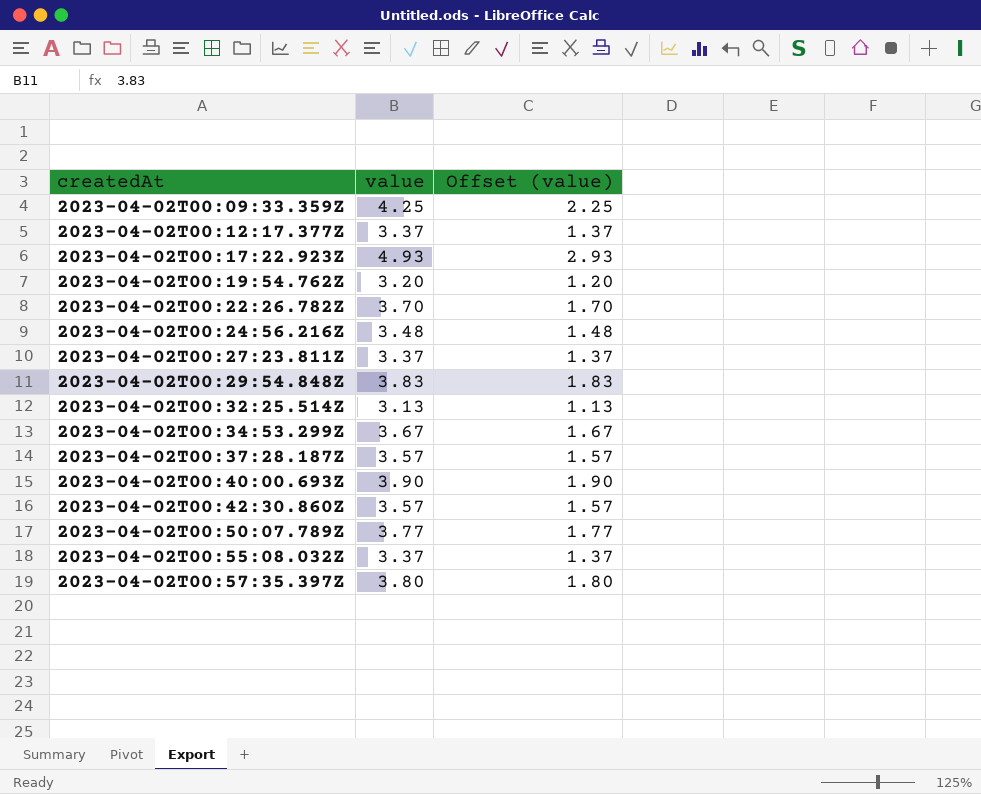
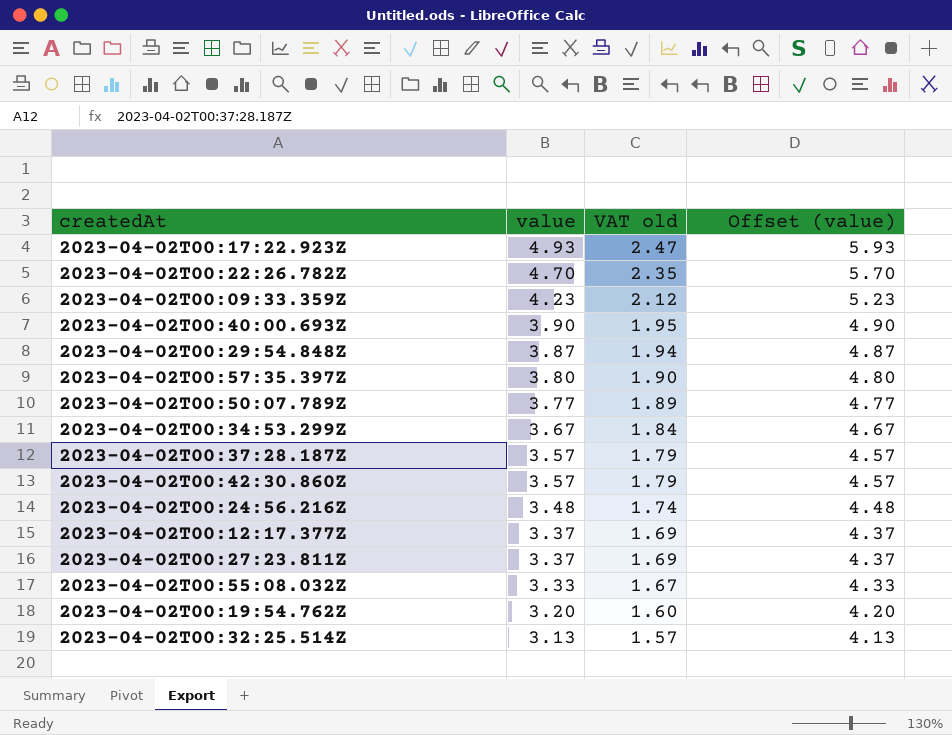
row order: createdAt ascending -> value descending
column VAT old | formula: none -> [value] * 0.5
column Offset (value) | formula: [value] - 2 -> [value] + 1
2023-04-02T00:22:26.782Z | value: 3.70 -> 4.70
2023-04-02T00:09:33.359Z | value: 4.25 -> 4.23
2023-04-02T00:29:54.848Z | value: 3.83 -> 3.87
2023-04-02T00:55:08.032Z | value: 3.37 -> 3.33

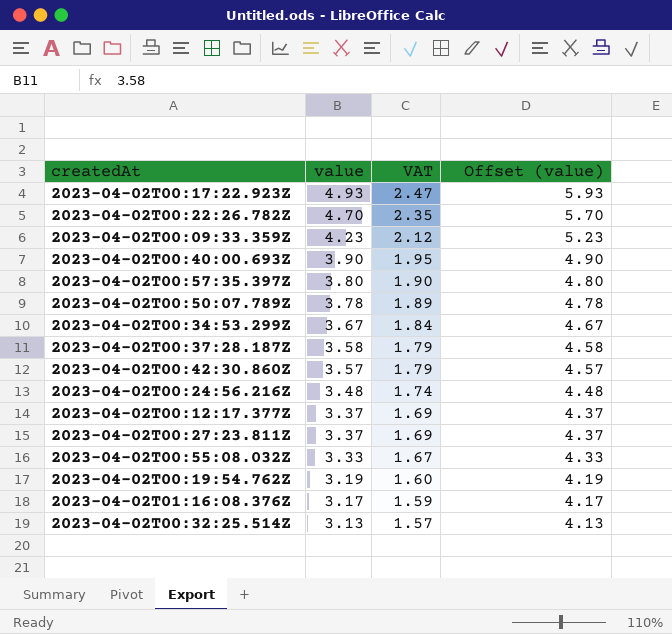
column name: VAT old -> VAT
row 2023-04-02T00:29:54.848Z: 3.87 | 1.94 | 4.87 -> none
2023-04-02T00:50:07.789Z | value: 3.77 -> 3.78
2023-04-02T00:50:07.789Z | Offset (value): 4.77 -> 4.78
2023-04-02T00:37:28.187Z | value: 3.57 -> 3.58
2023-04-02T00:37:28.187Z | Offset (value): 4.57 -> 4.58
2023-04-02T00:19:54.762Z | value: 3.20 -> 3.19
2023-04-02T00:19:54.762Z | Offset (value): 4.20 -> 4.19
row 2023-04-02T01:16:08.376Z: none -> 3.17 | 1.59 | 4.17

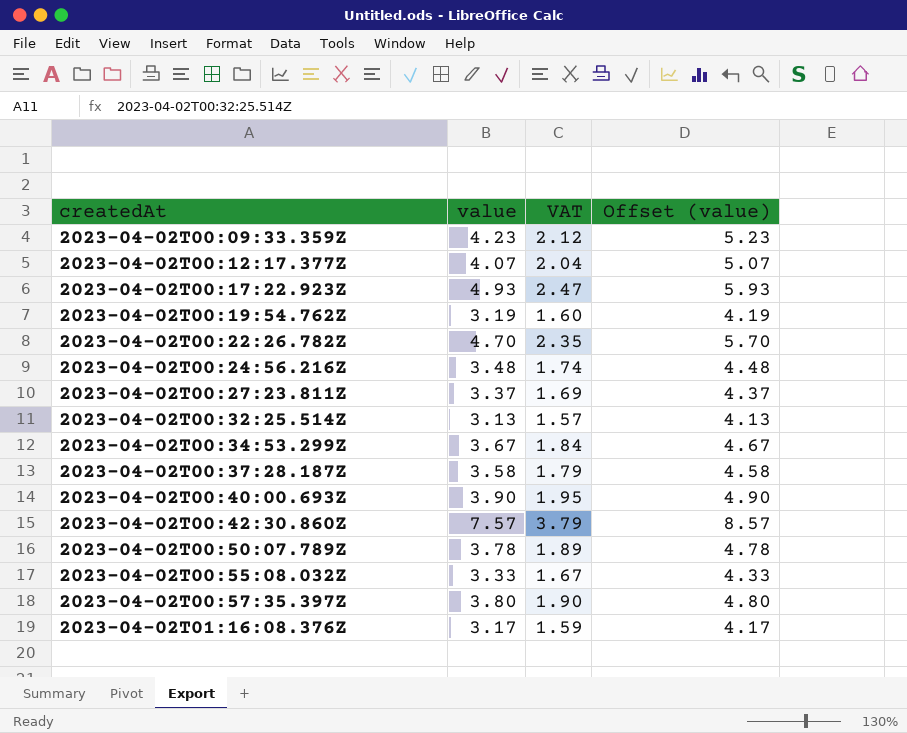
row order: value descending -> createdAt ascending
2023-04-02T00:12:17.377Z | value: 3.37 -> 4.07
2023-04-02T00:12:17.377Z | VAT: 1.69 -> 2.04
2023-04-02T00:12:17.377Z | Offset (value): 4.37 -> 5.07
2023-04-02T00:42:30.860Z | value: 3.57 -> 7.57
2023-04-02T00:42:30.860Z | VAT: 1.79 -> 3.79
2023-04-02T00:42:30.860Z | Offset (value): 4.57 -> 8.57

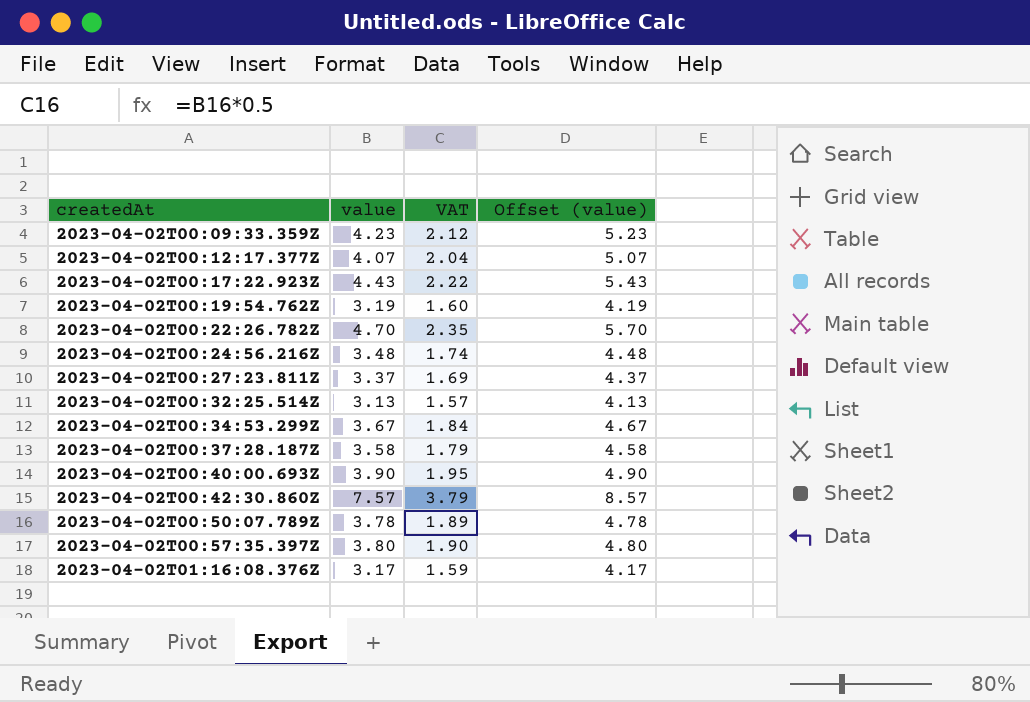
row 2023-04-02T00:55:08.032Z: 3.33 | 1.67 | 4.33 -> none
2023-04-02T00:17:22.923Z | value: 4.93 -> 4.43
2023-04-02T00:17:22.923Z | VAT: 2.47 -> 2.22
2023-04-02T00:17:22.923Z | Offset (value): 5.93 -> 5.43

